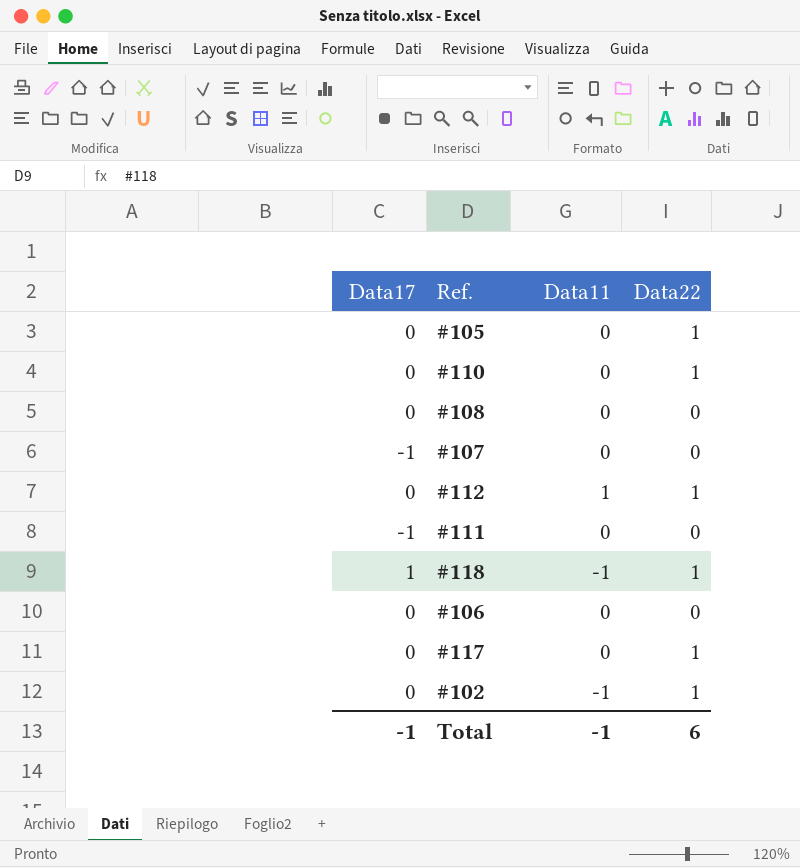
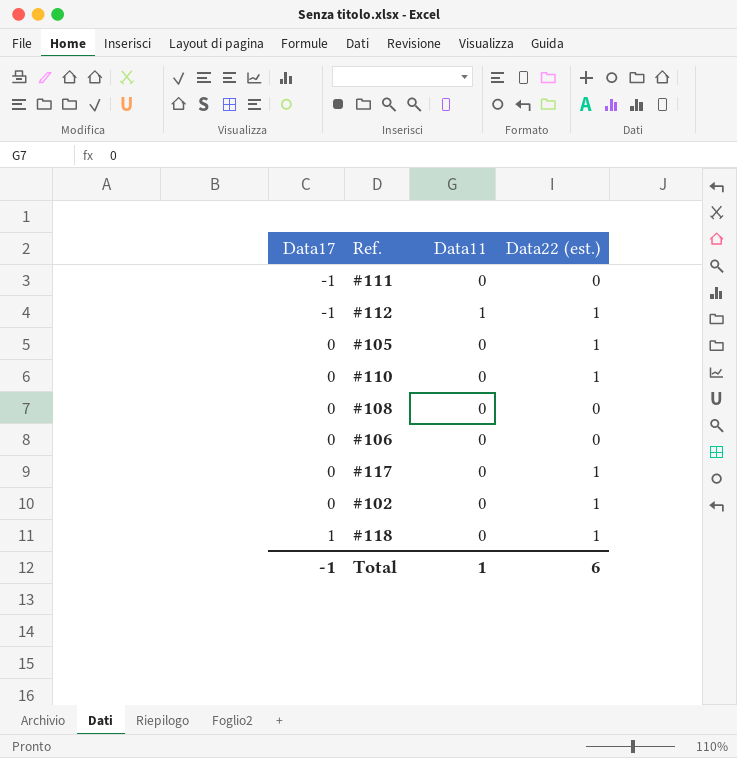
row order: none -> Data17 ascending
column name: Data22 -> Data22 (est.)
row #107: -1 | 0 | 0 -> none
#112 | Data17: 0 -> -1
#102 | Data11: -1 -> 0
#118 | Data11: -1 -> 0
Total | Data11: -1 -> 1

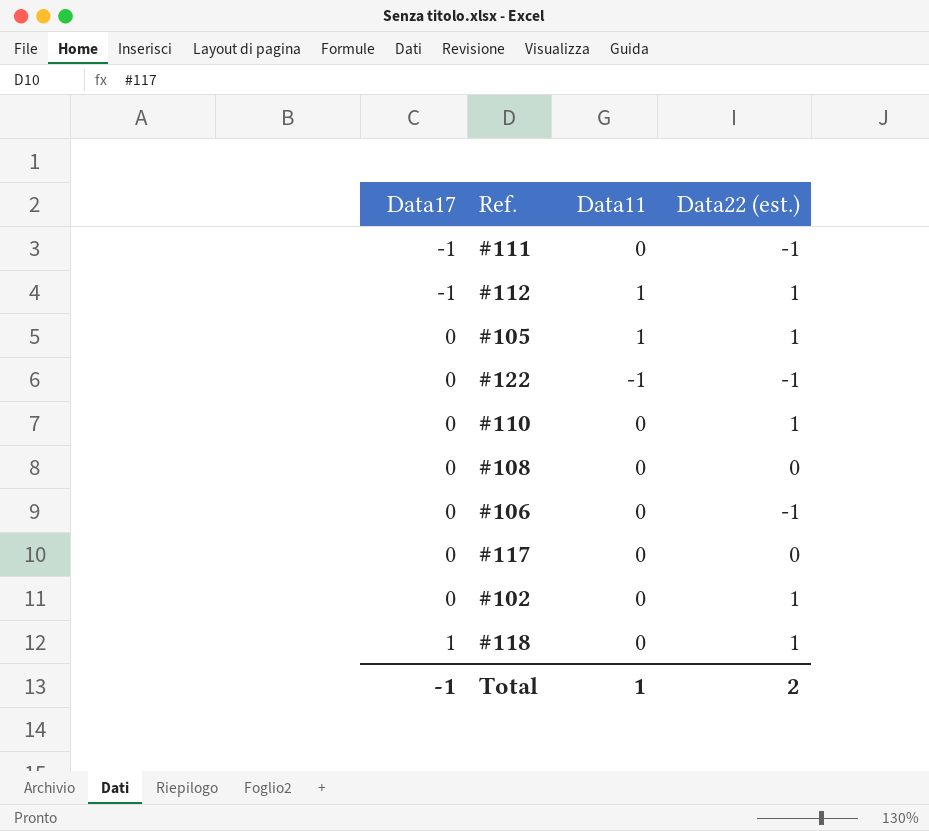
#111 | Data22 (est.): 0 -> -1
#105 | Data11: 0 -> 1
row #122: none -> 0 | -1 | -1
#106 | Data22 (est.): 0 -> -1
#117 | Data22 (est.): 1 -> 0
Total | Data22 (est.): 6 -> 2

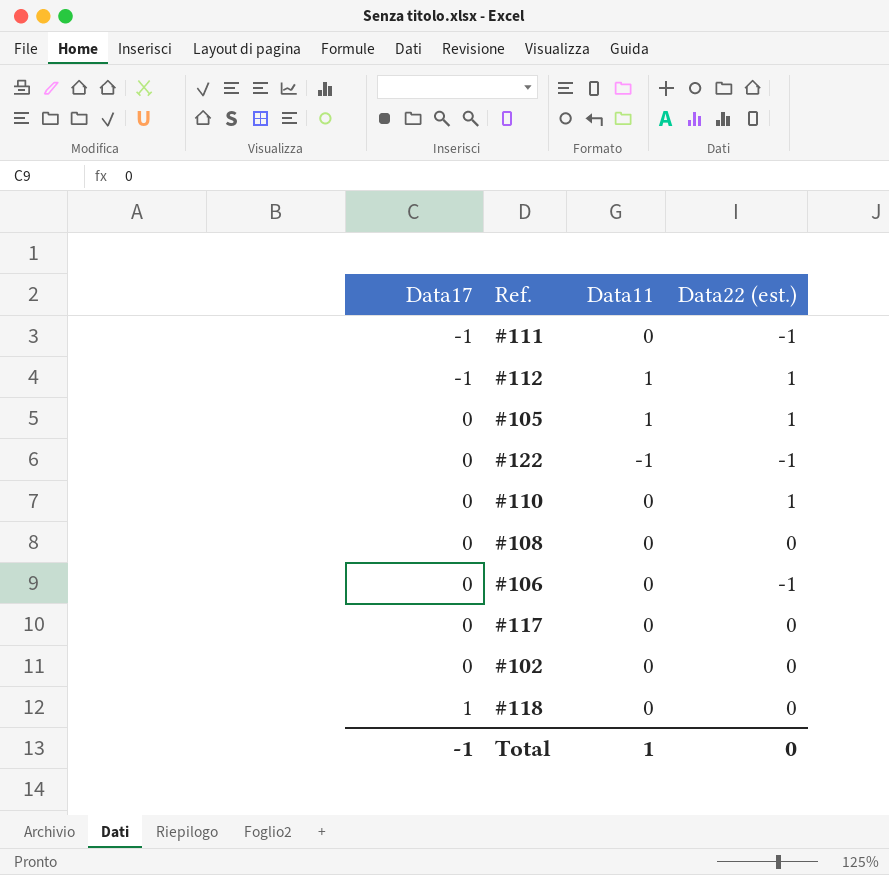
#102 | Data22 (est.): 1 -> 0
#118 | Data22 (est.): 1 -> 0
Total | Data22 (est.): 2 -> 0

